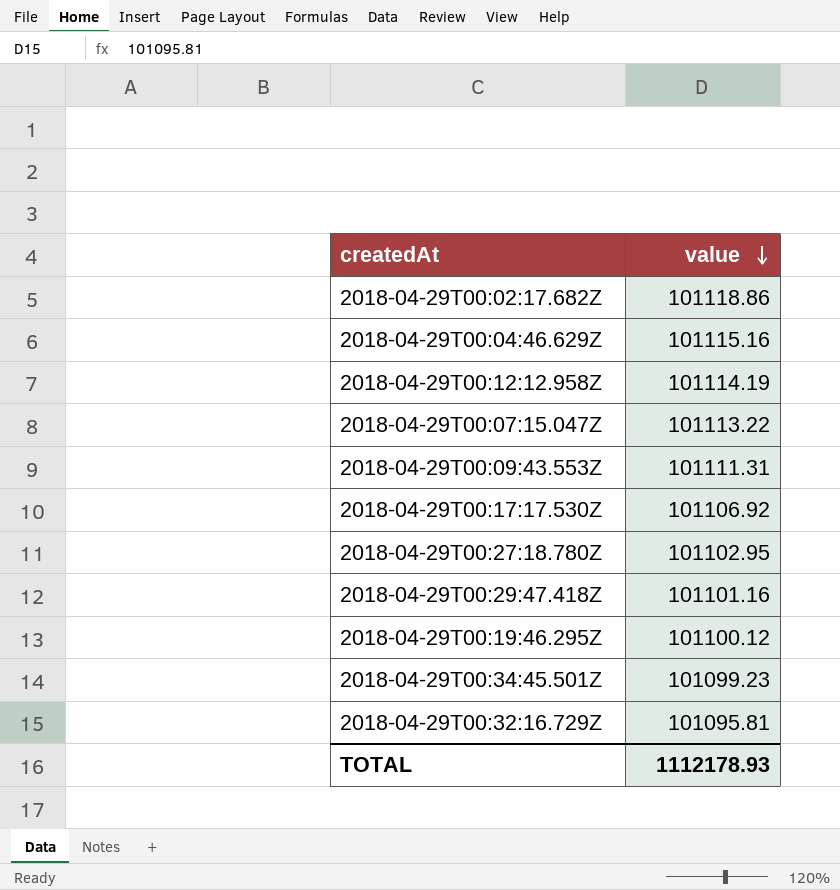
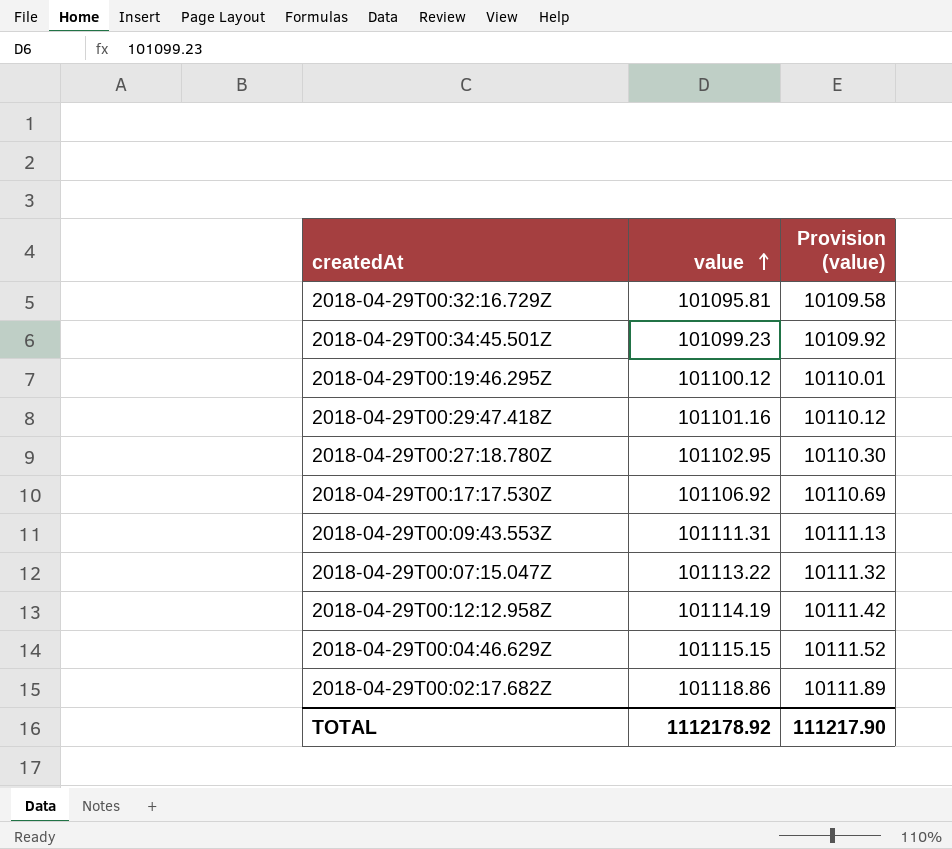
row order: value descending -> value ascending
column Provision (value) | formula: none -> [value] * 0.1
2018-04-29T00:04:46.629Z | value: 101115.16 -> 101115.15
TOTAL | value: 1112178.93 -> 1112178.92

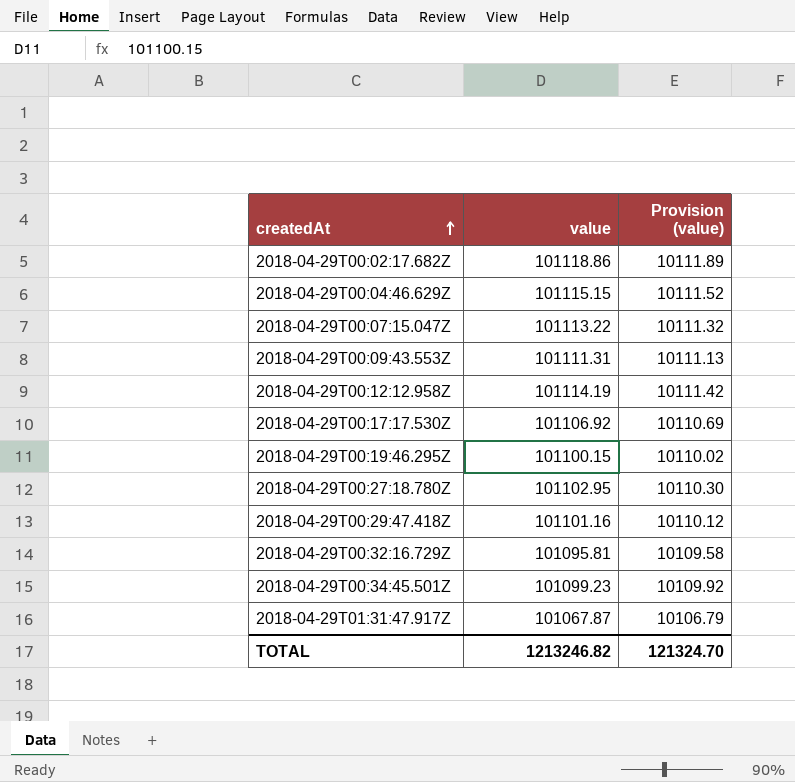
row order: value ascending -> createdAt ascending
2018-04-29T00:19:46.295Z | value: 101100.12 -> 101100.15
2018-04-29T00:19:46.295Z | Provision (value): 10110.01 -> 10110.02
row 2018-04-29T01:31:47.917Z: none -> 101067.87 | 10106.79
TOTAL | value: 1112178.92 -> 1213246.82
TOTAL | Provision (value): 111217.90 -> 121324.70

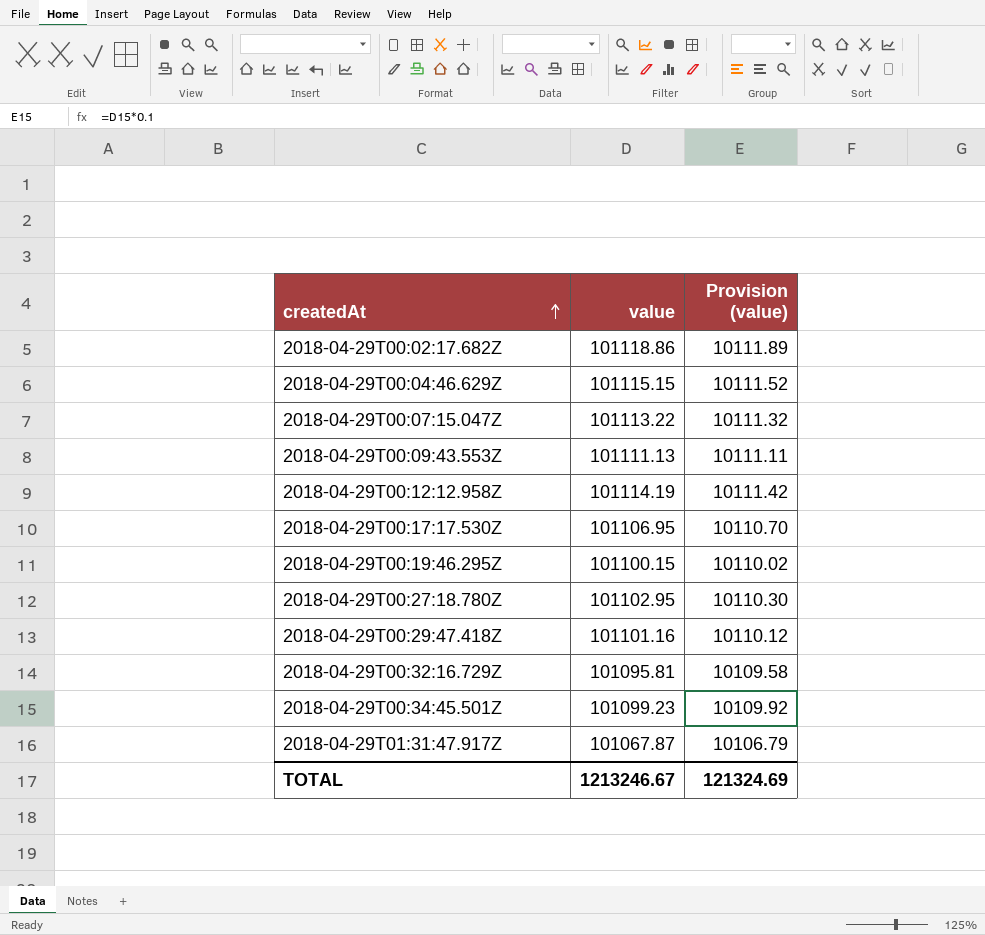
2018-04-29T00:09:43.553Z | value: 101111.31 -> 101111.13
2018-04-29T00:09:43.553Z | Provision (value): 10111.13 -> 10111.11
2018-04-29T00:17:17.530Z | value: 101106.92 -> 101106.95
2018-04-29T00:17:17.530Z | Provision (value): 10110.69 -> 10110.70
TOTAL | value: 1213246.82 -> 1213246.67
TOTAL | Provision (value): 121324.70 -> 121324.69

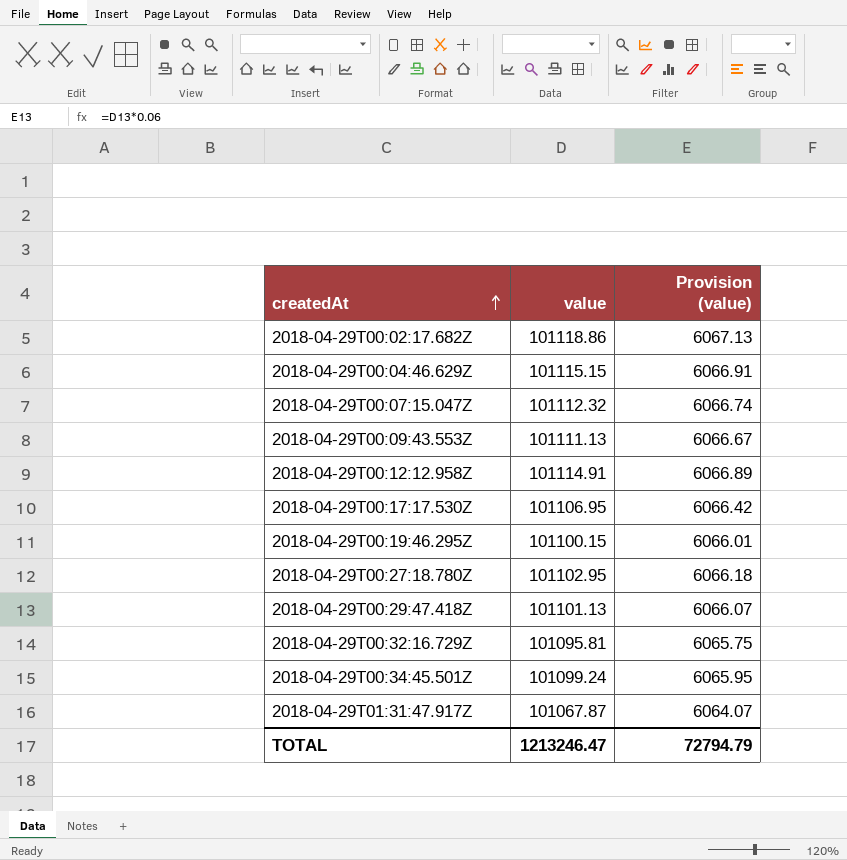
column Provision (value) | formula: [value] * 0.1 -> [value] * 0.06
2018-04-29T00:07:15.047Z | value: 101113.22 -> 101112.32
2018-04-29T00:12:12.958Z | value: 101114.19 -> 101114.91
2018-04-29T00:29:47.418Z | value: 101101.16 -> 101101.13
2018-04-29T00:34:45.501Z | value: 101099.23 -> 101099.24
TOTAL | value: 1213246.67 -> 1213246.47
TOTAL | Provision (value): 121324.69 -> 72794.79

